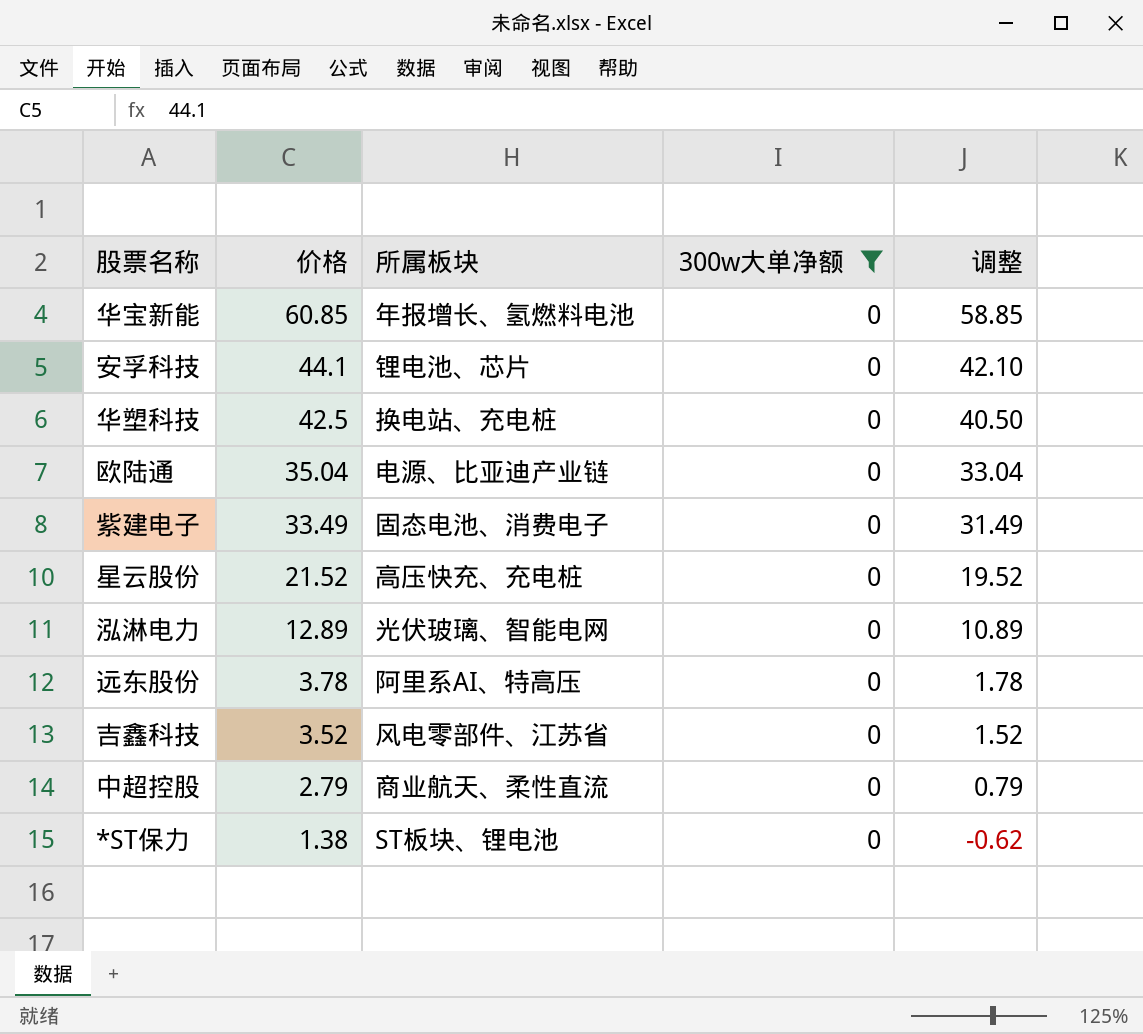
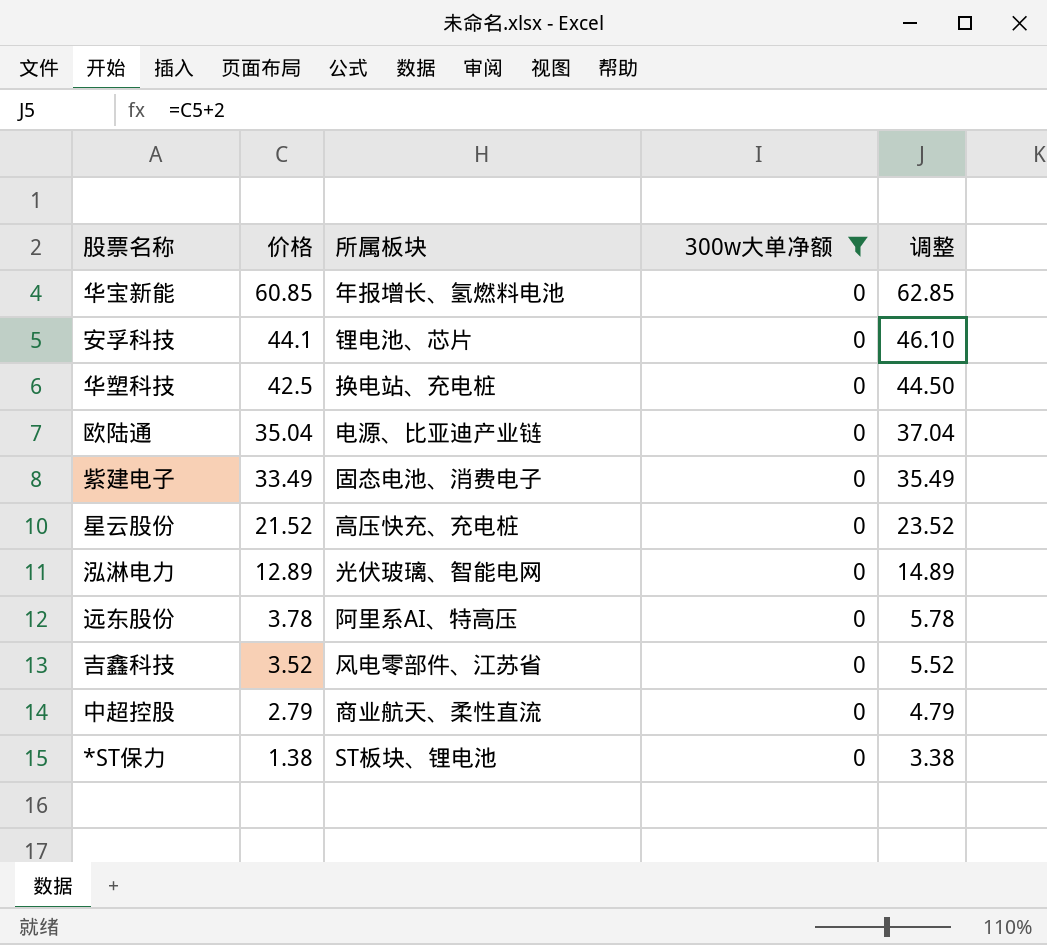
column 调整 | formula: [价格] - 2 -> [价格] + 2

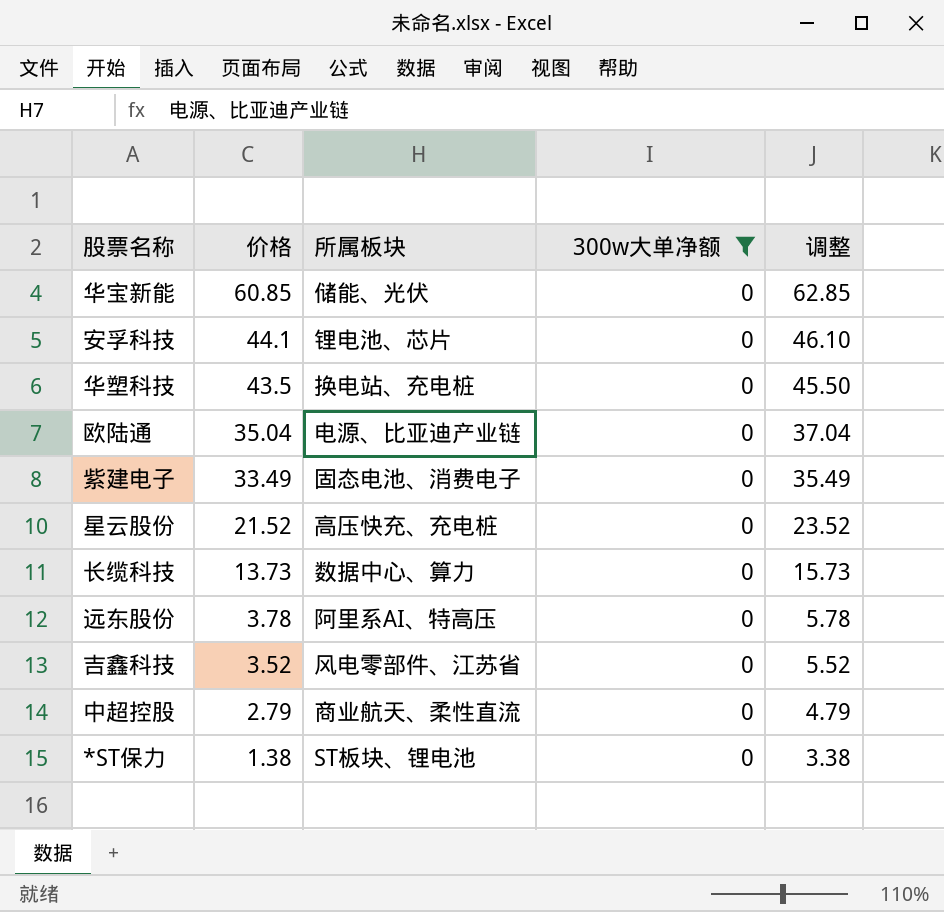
row 泓淋电力: 12.89 | 光伏玻璃、智能电网 | 0 | 14.89 -> none
华宝新能 | 所属板块: 年报增长、氢燃料电池 -> 储能、光伏
华塑科技 | 价格: 42.5 -> 43.5
华塑科技 | 调整: 44.50 -> 45.50
row 长缆科技: none -> 13.73 | 数据中心、算力 | 0 | 15.73

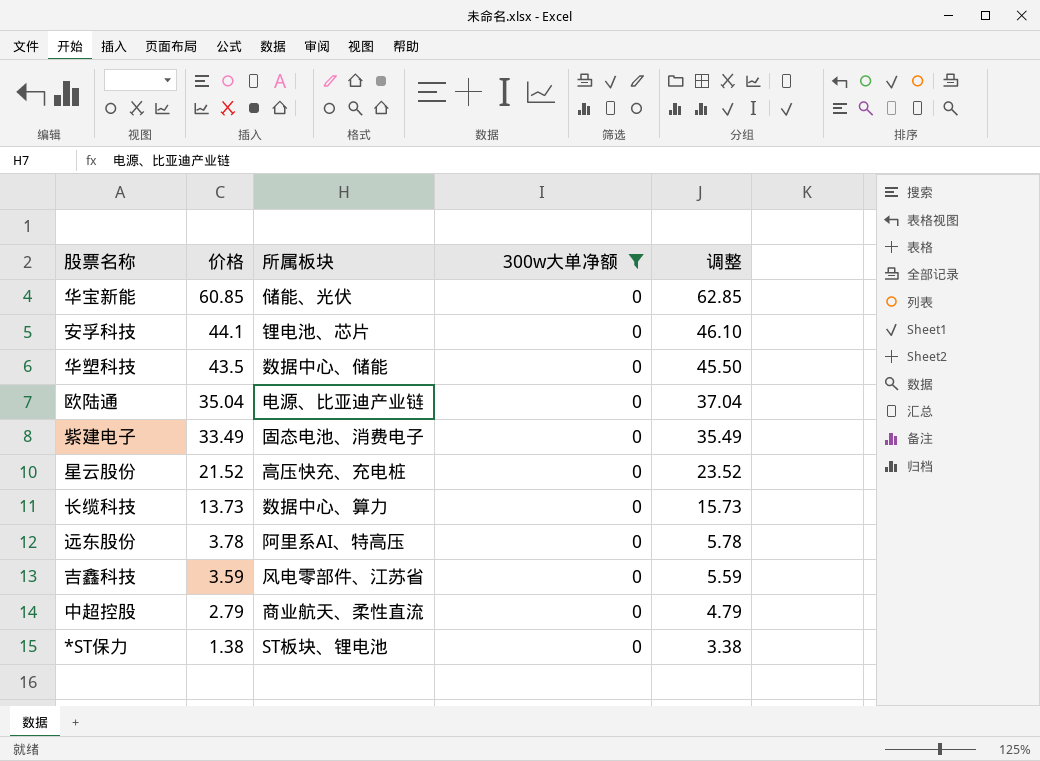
华塑科技 | 所属板块: 换电站、充电桩 -> 数据中心、储能
吉鑫科技 | 价格: 3.52 -> 3.59
吉鑫科技 | 调整: 5.52 -> 5.59

